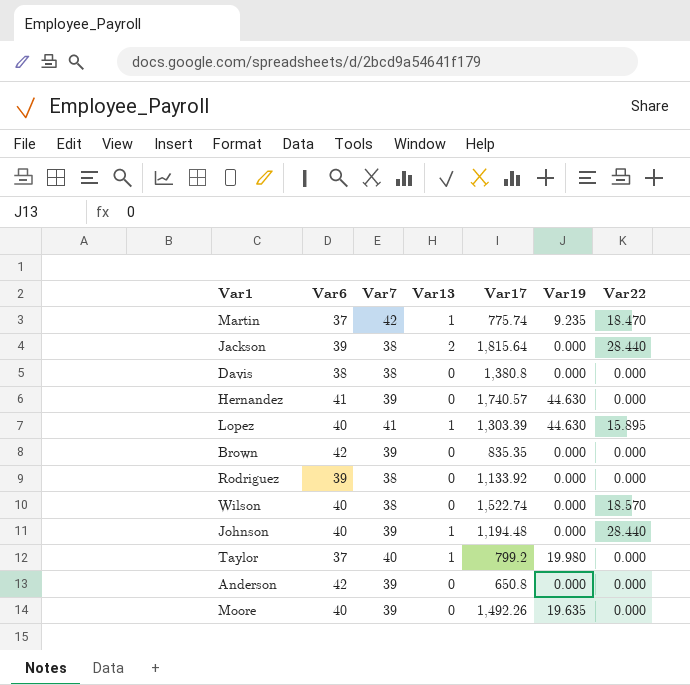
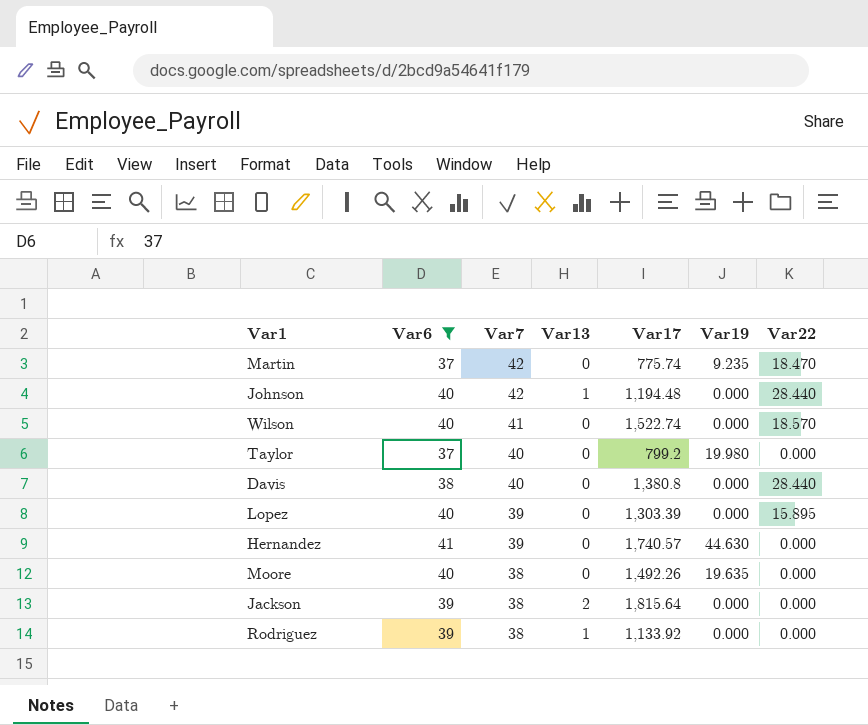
filter: none -> Var6 != 42
row order: none -> Var7 descending
Martin | Var13: 1 -> 0
Johnson | Var7: 39 -> 42
Wilson | Var7: 38 -> 41
Taylor | Var13: 1 -> 0
Davis | Var7: 38 -> 40
Davis | Var22: 0.000 -> 28.440
Lopez | Var7: 41 -> 39
Lopez | Var13: 1 -> 0
Lopez | Var19: 44.630 -> 0.000
Moore | Var7: 39 -> 38
Jackson | Var22: 28.440 -> 0.000
Rodriguez | Var13: 0 -> 1

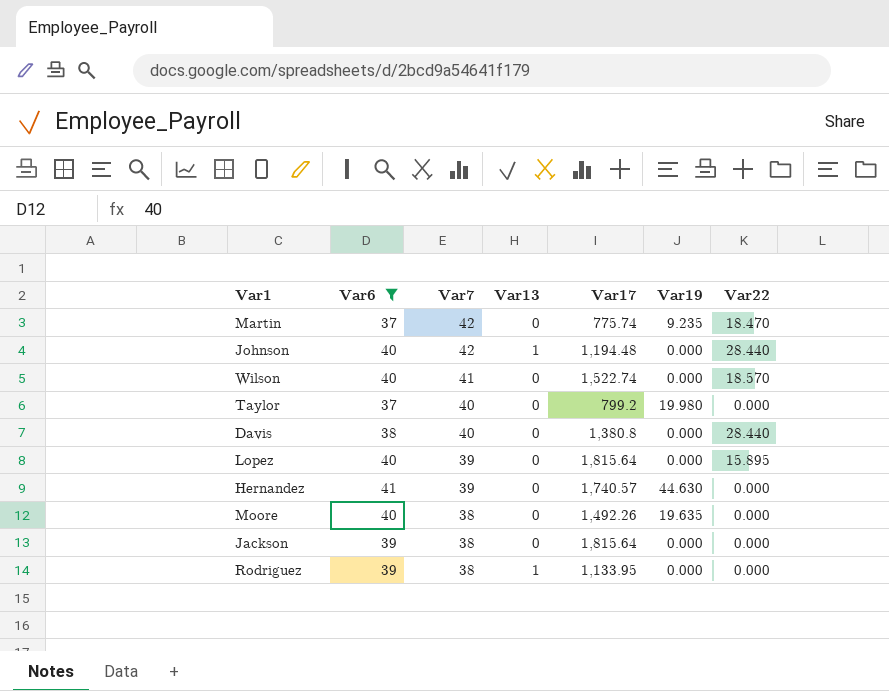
Lopez | Var17: 1,303.39 -> 1,815.64
Jackson | Var13: 2 -> 0
Rodriguez | Var17: 1,133.92 -> 1,133.95

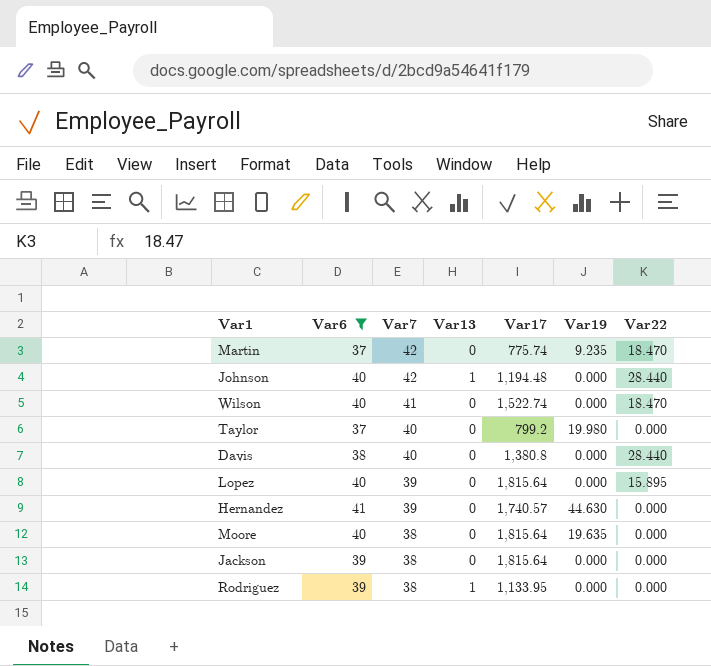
Wilson | Var22: 18.570 -> 18.470
Moore | Var17: 1,492.26 -> 1,815.64

